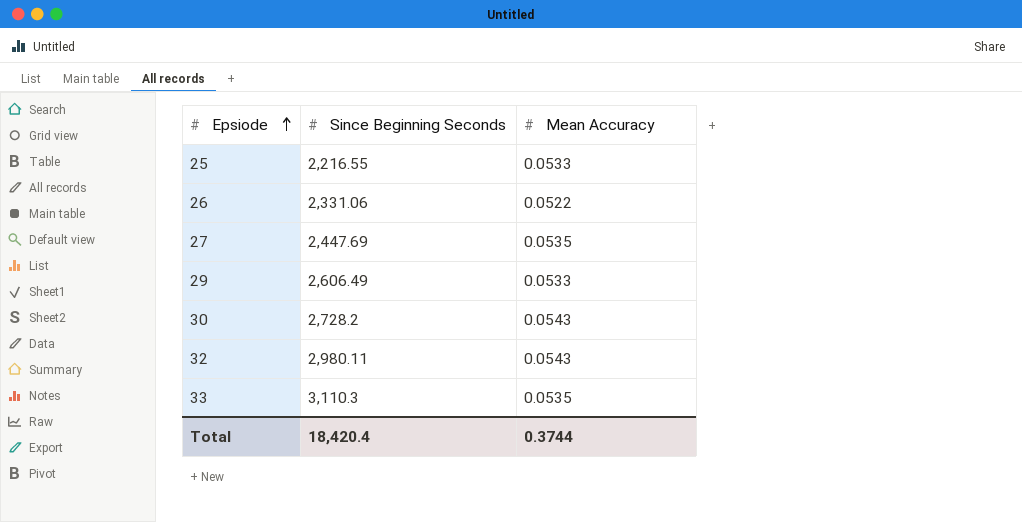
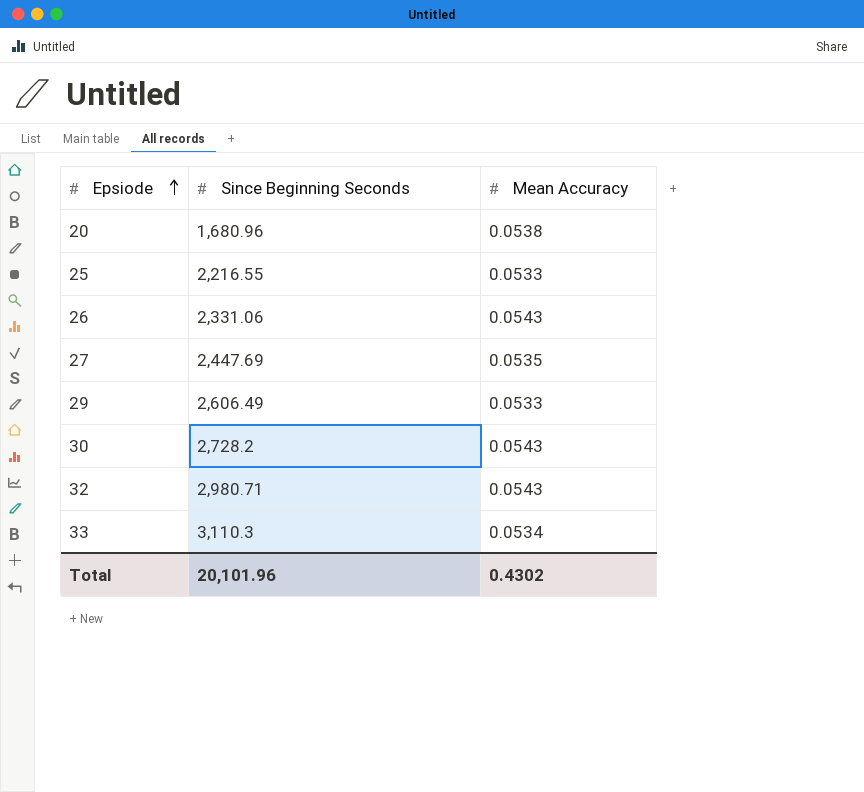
row 20: none -> 1,680.96 | 0.0538
26 | Mean Accuracy: 0.0522 -> 0.0543
32 | Since Beginning Seconds: 2,980.11 -> 2,980.71
33 | Mean Accuracy: 0.0535 -> 0.0534
Total | Since Beginning Seconds: 18,420.4 -> 20,101.96
Total | Mean Accuracy: 0.3744 -> 0.4302

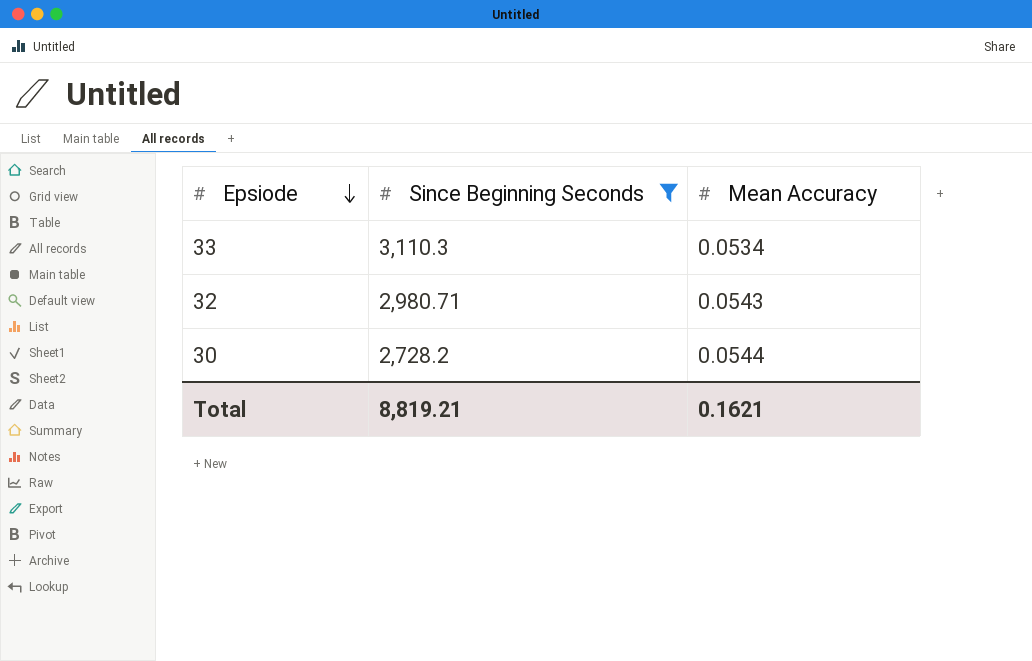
filter: none -> Since Beginning Seconds >= 2,728.2
row order: Epsiode ascending -> Epsiode descending
30 | Mean Accuracy: 0.0543 -> 0.0544
Total | Since Beginning Seconds: 20,101.96 -> 8,819.21
Total | Mean Accuracy: 0.4302 -> 0.1621

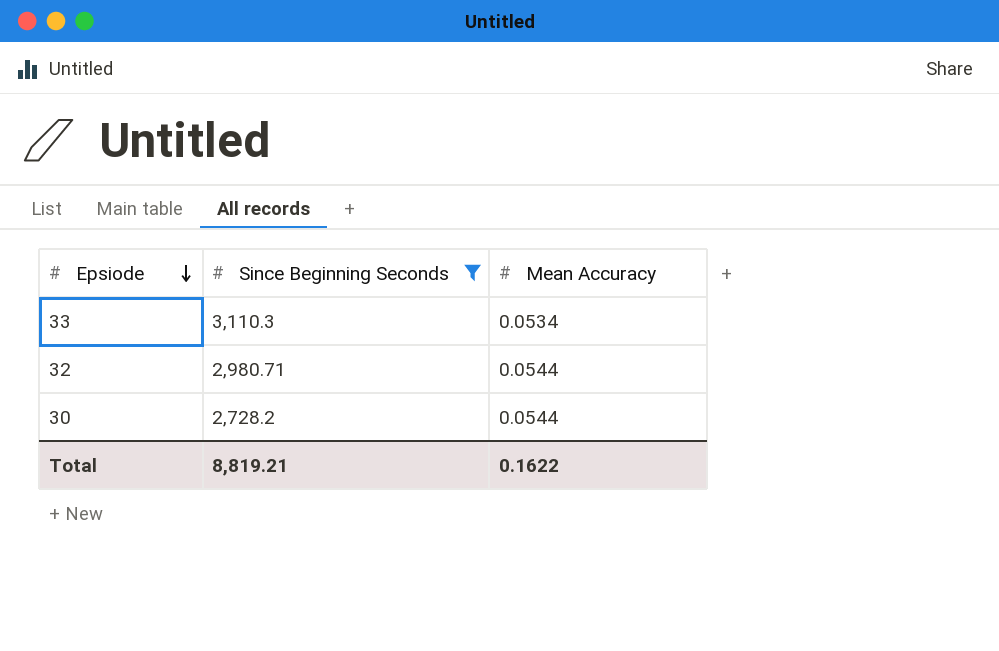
32 | Mean Accuracy: 0.0543 -> 0.0544
Total | Mean Accuracy: 0.1621 -> 0.1622

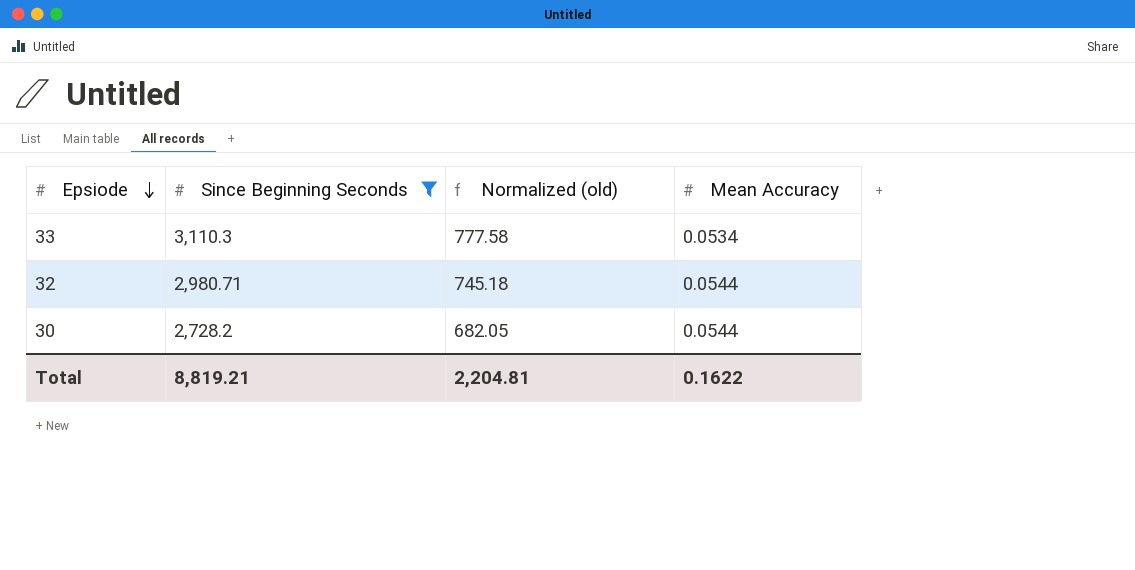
column Normalized (old) | formula: none -> [Since Beginning Seconds] * 0.25

